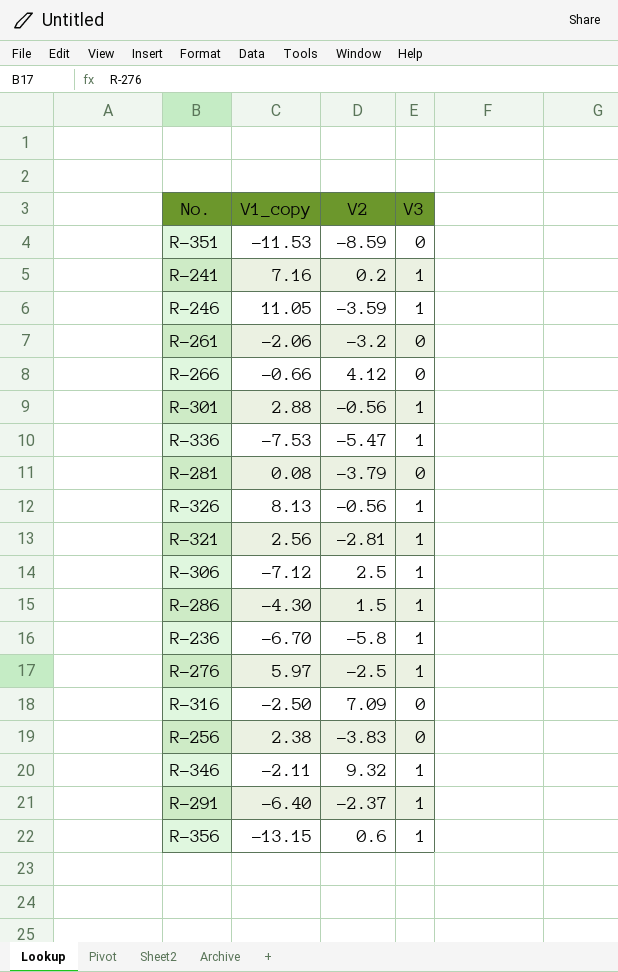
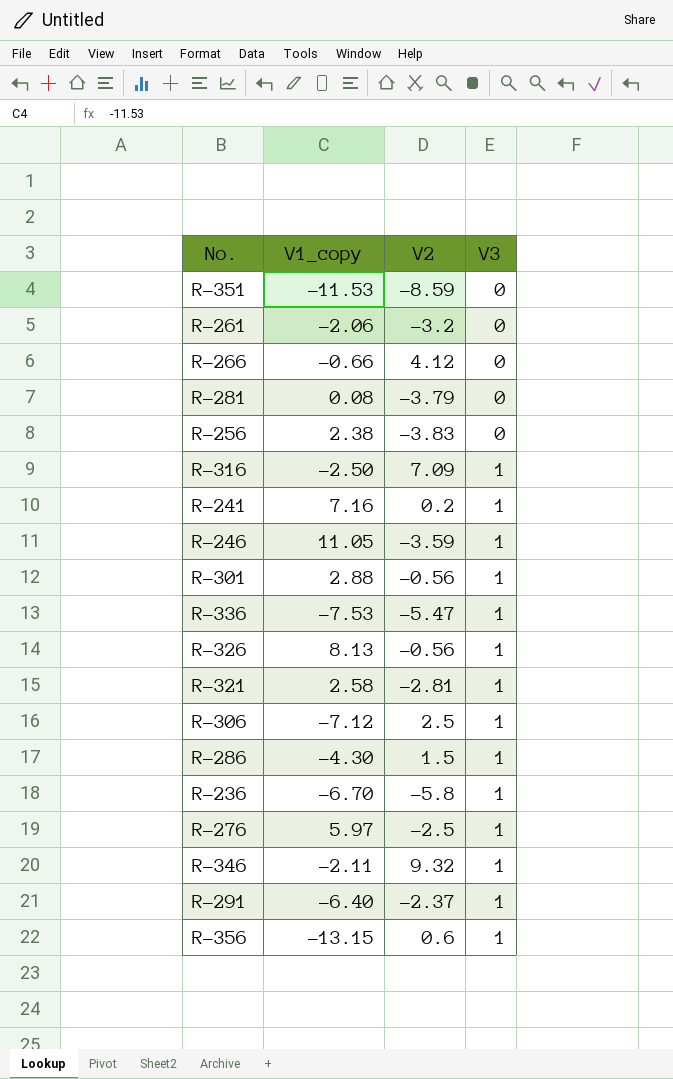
row order: none -> V3 ascending
R-316 | V3: 0 -> 1
R-321 | V1_copy: 2.56 -> 2.58

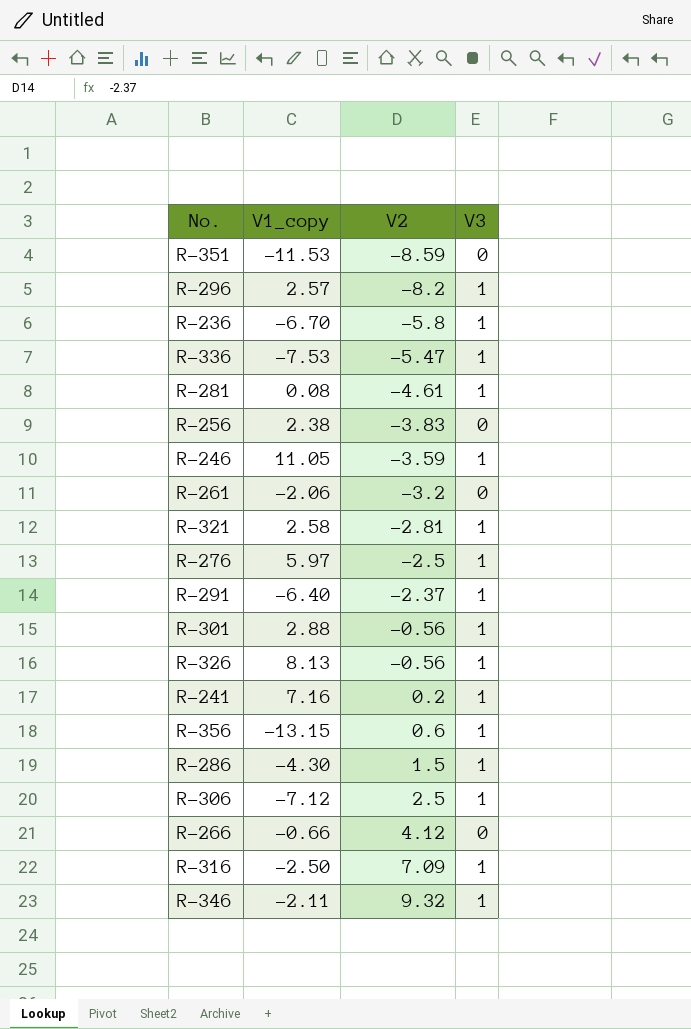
row order: V3 ascending -> V2 ascending
row R-296: none -> 2.57 | -8.2 | 1
R-281 | V2: -3.79 -> -4.61
R-281 | V3: 0 -> 1

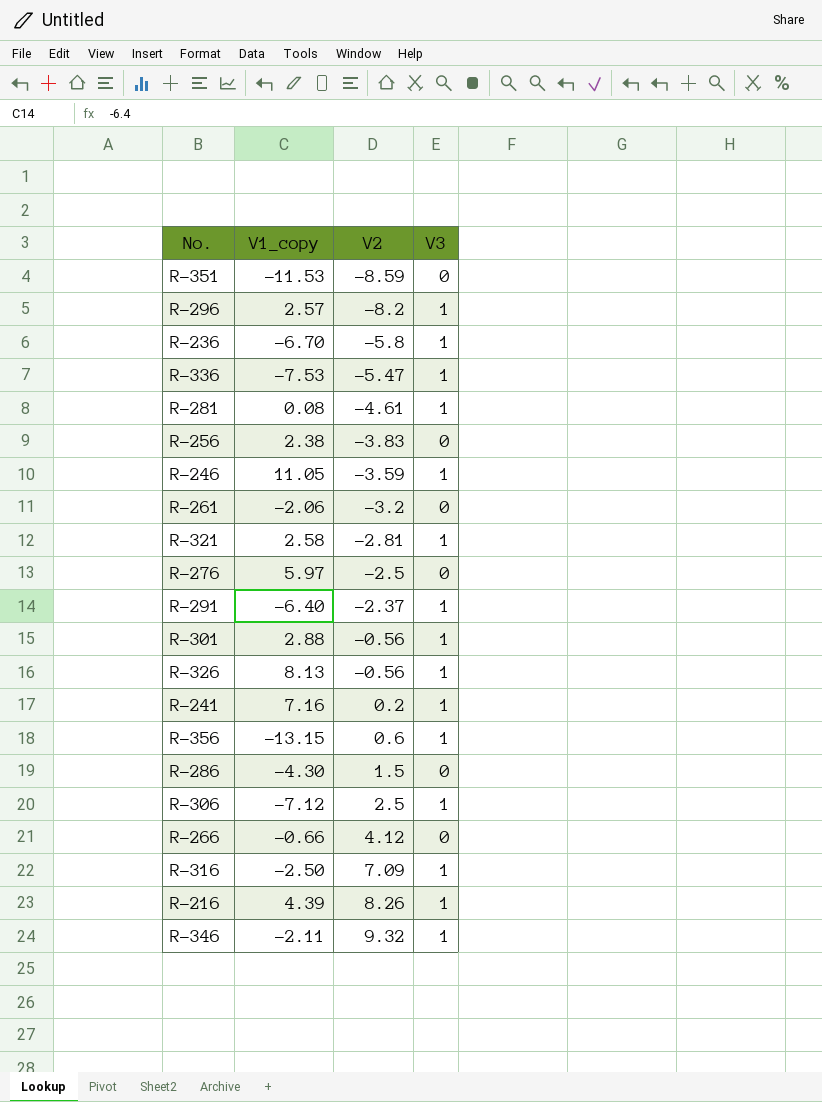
R-276 | V3: 1 -> 0
R-286 | V3: 1 -> 0
row R-216: none -> 4.39 | 8.26 | 1

